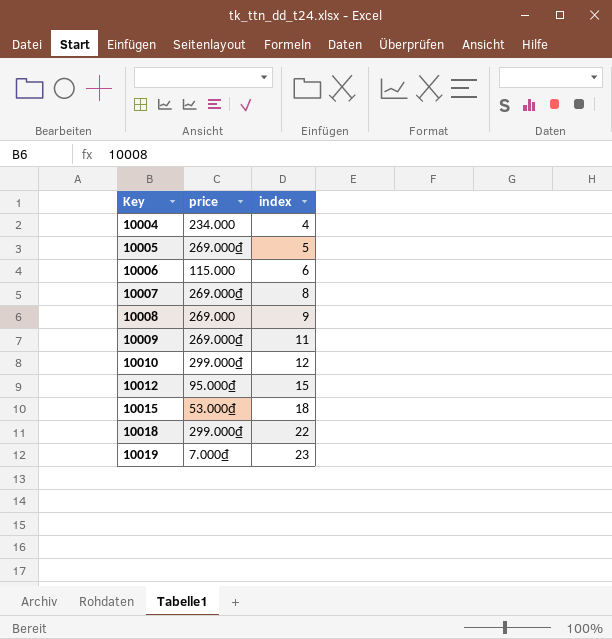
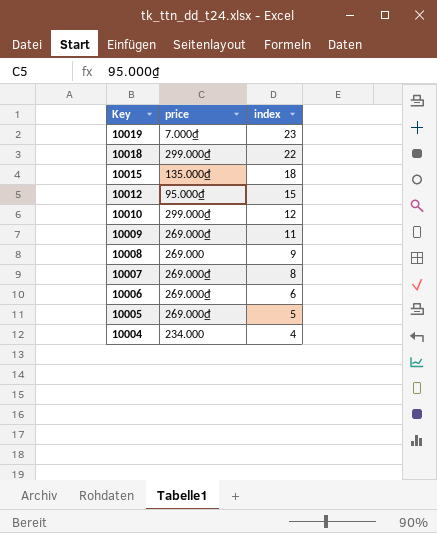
row order: Key ascending -> Key descending
10015 | price: 53.000₫ -> 135.000₫
10006 | price: 115.000 -> 269.000₫

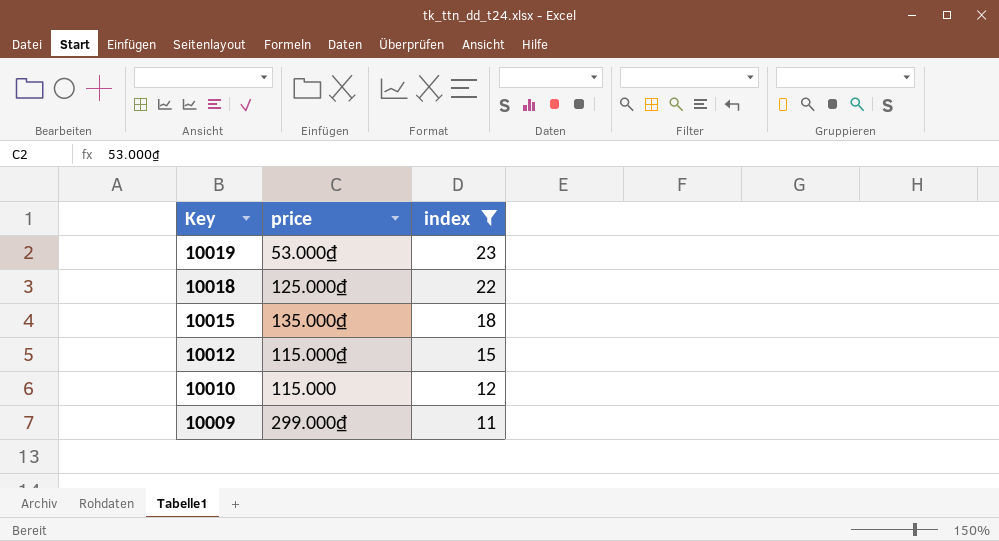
filter: none -> index >= 11
10019 | price: 7.000₫ -> 53.000₫
10018 | price: 299.000₫ -> 125.000₫
10012 | price: 95.000₫ -> 115.000₫
10010 | price: 299.000₫ -> 115.000
10009 | price: 269.000₫ -> 299.000₫

